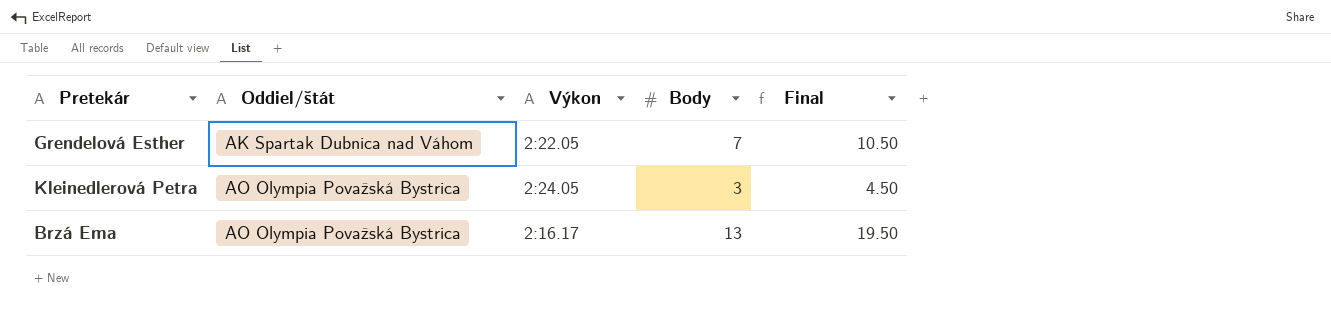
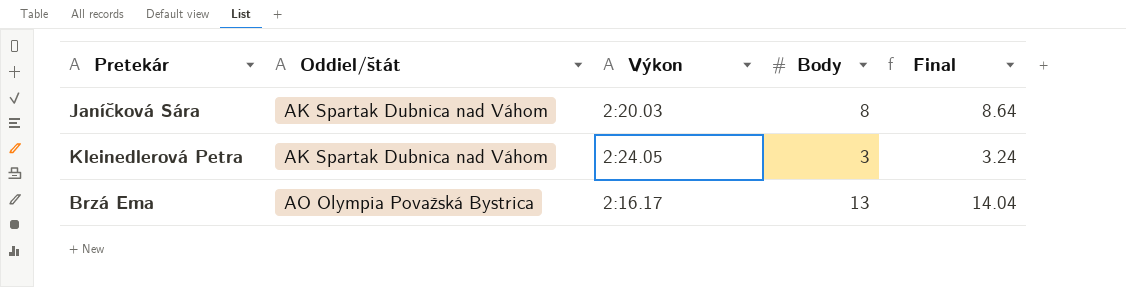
column Final | formula: [Body] * 1.5 -> [Body] * 1.08
row Grendelová Esther: AK Spartak Dubnica nad Váhom | 2:22.05 | 7 | 10.50 -> none
row Janíčková Sára: none -> AK Spartak Dubnica nad Váhom | 2:20.03 | 8 | 8.64
Kleinedlerová Petra | Oddiel/štát: AO Olympia Považská Bystrica -> AK Spartak Dubnica nad Váhom

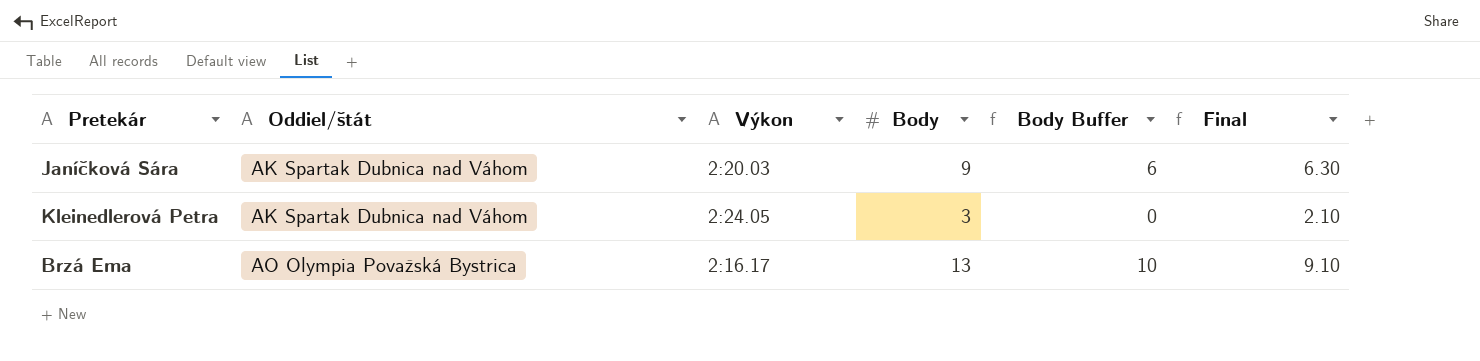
column Body Buffer | formula: none -> [Body] - 3
column Final | formula: [Body] * 1.08 -> [Body] * 0.7
Janíčková Sára | Body: 8 -> 9

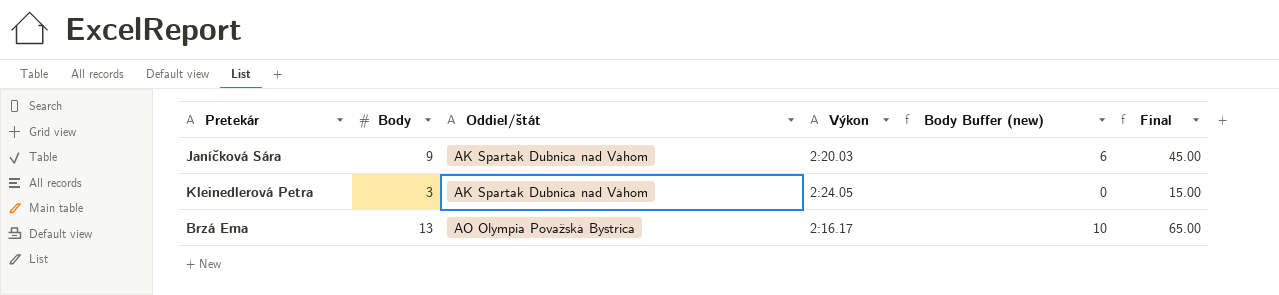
column Body | position: 4 -> 2
column name: Body Buffer -> Body Buffer (new)
column Final | formula: [Body] * 0.7 -> [Body] * 5

